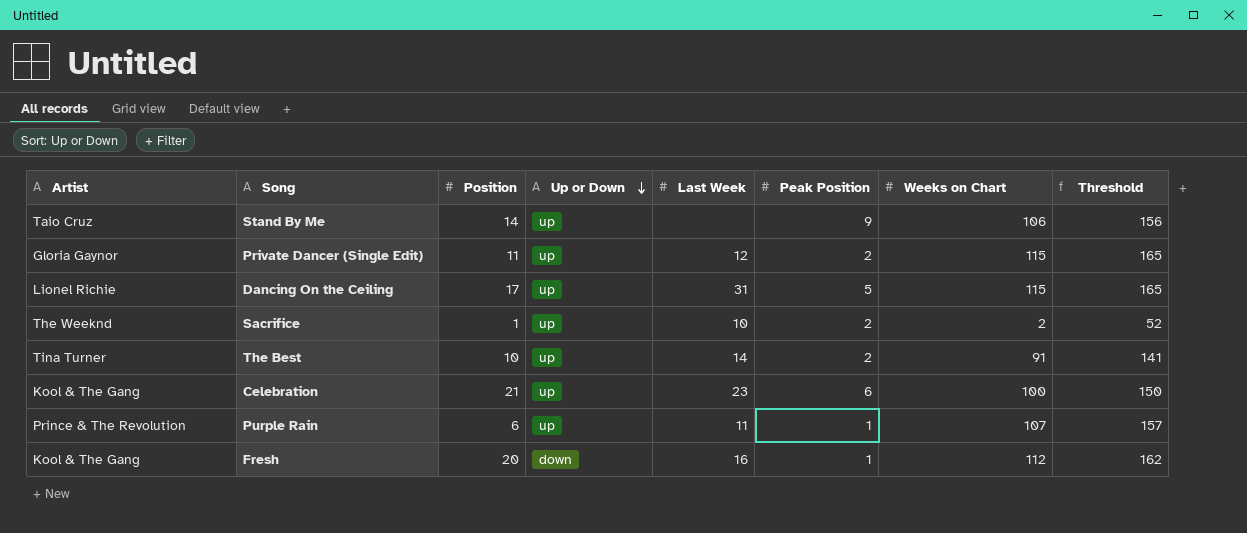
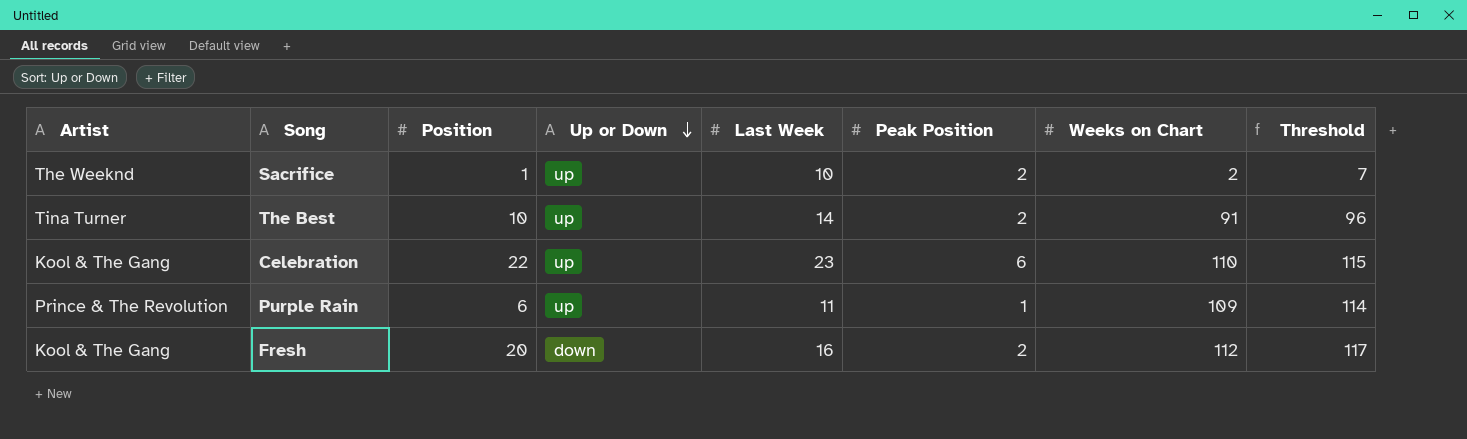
column Threshold | formula: [Weeks on Chart] + 50 -> [Weeks on Chart] + 5
row Stand By Me: Taio Cruz | 14 | up | none | 9 | 106 | 156 -> none
row Private Dancer (Single Edit): Gloria Gaynor | 11 | up | 12 | 2 | 115 | 165 -> none
row Dancing On the Ceiling: Lionel Richie | 17 | up | 31 | 5 | 115 | 165 -> none
Celebration | Position: 21 -> 22
Celebration | Weeks on Chart: 100 -> 110
Purple Rain | Weeks on Chart: 107 -> 109
Fresh | Peak Position: 1 -> 2

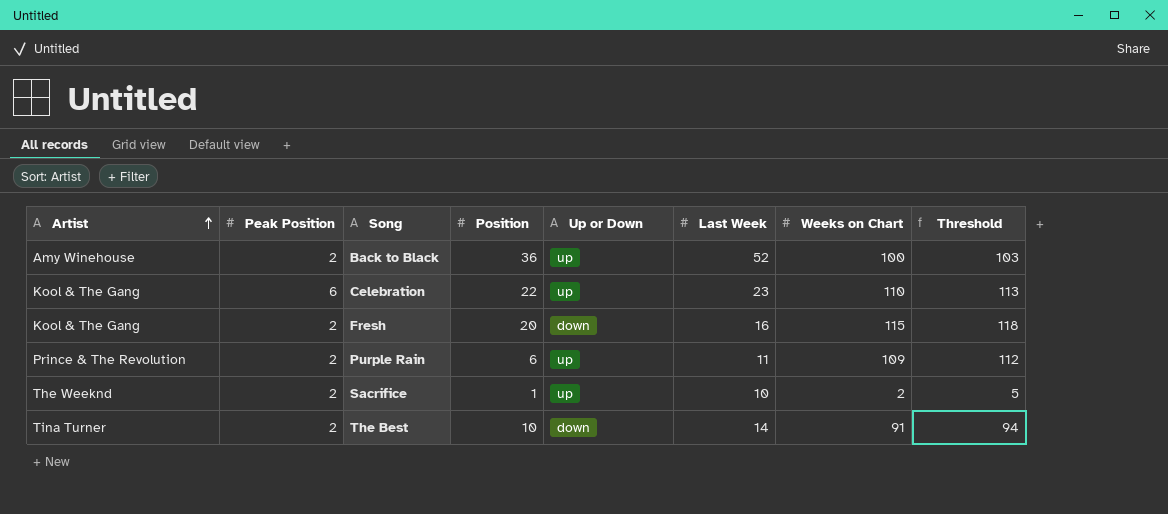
row order: Up or Down descending -> Artist ascending
column Peak Position | position: 6 -> 2
column Threshold | formula: [Weeks on Chart] + 5 -> [Weeks on Chart] + 3
row Back to Black: none -> Amy Winehouse | 2 | 36 | up | 52 | 100 | 103
Fresh | Weeks on Chart: 112 -> 115
Purple Rain | Peak Position: 1 -> 2
The Best | Up or Down: up -> down

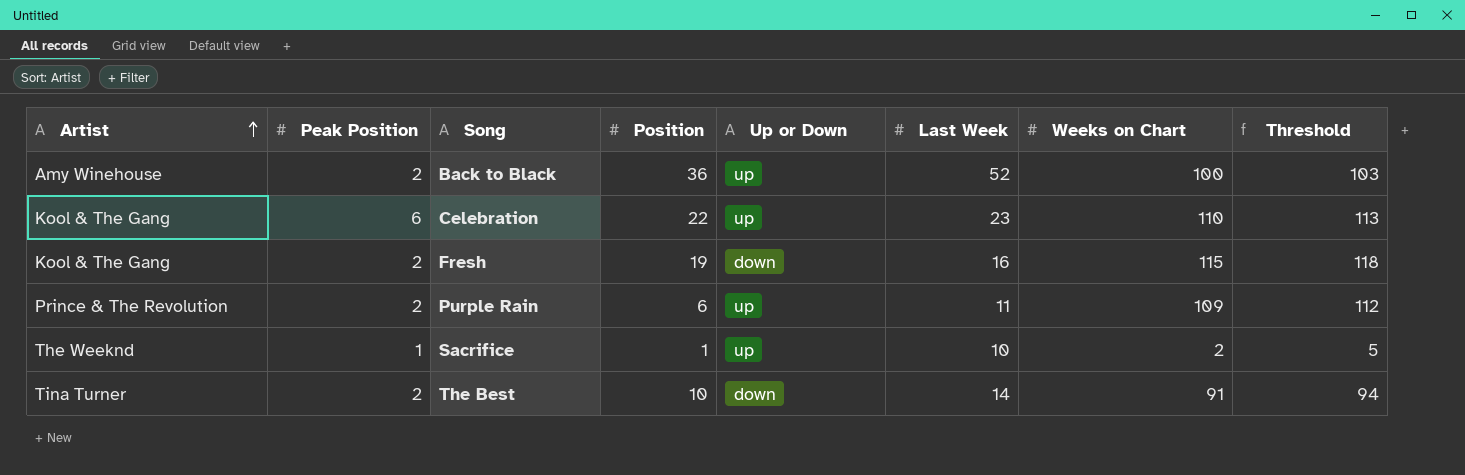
Fresh | Position: 20 -> 19
Sacrifice | Peak Position: 2 -> 1

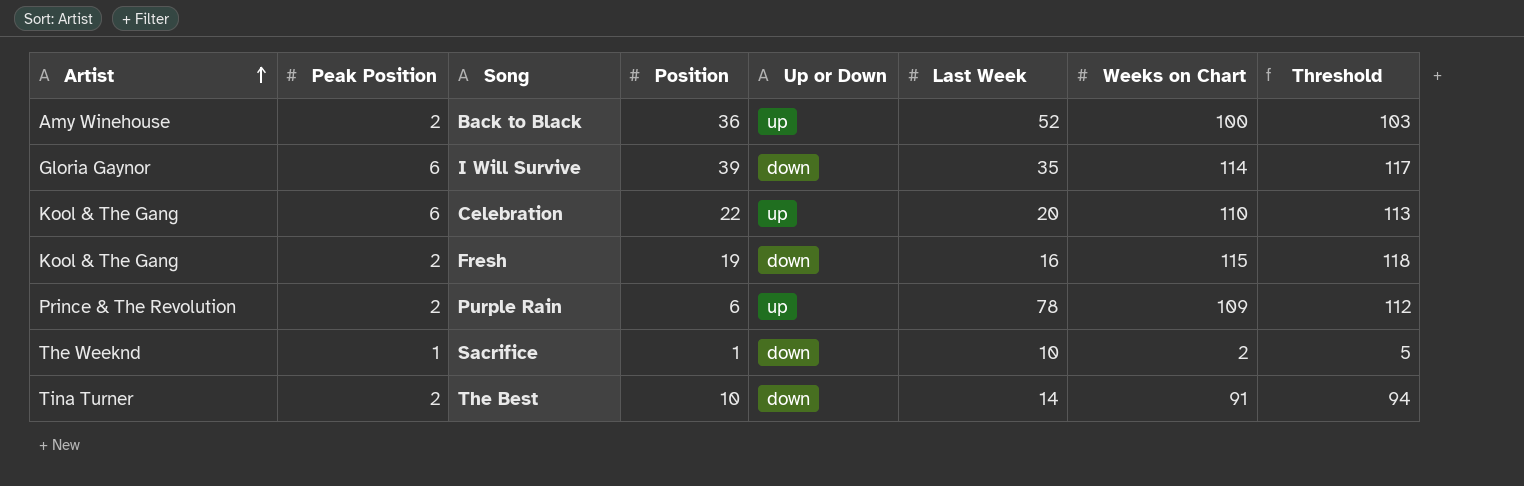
row I Will Survive: none -> Gloria Gaynor | 6 | 39 | down | 35 | 114 | 117
Celebration | Last Week: 23 -> 20
Purple Rain | Last Week: 11 -> 78
Sacrifice | Up or Down: up -> down

